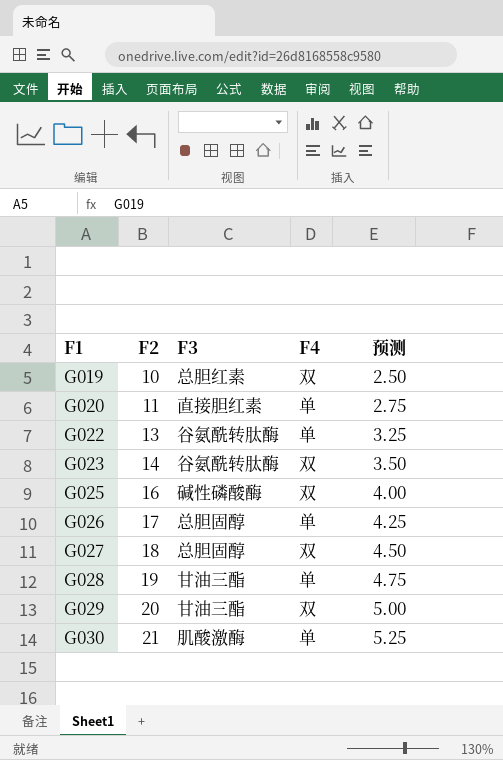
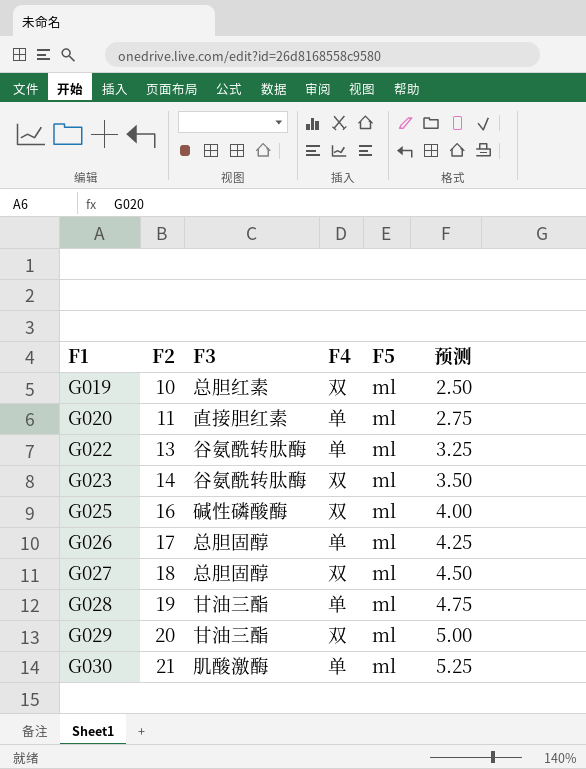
column F5 | position: none -> 5

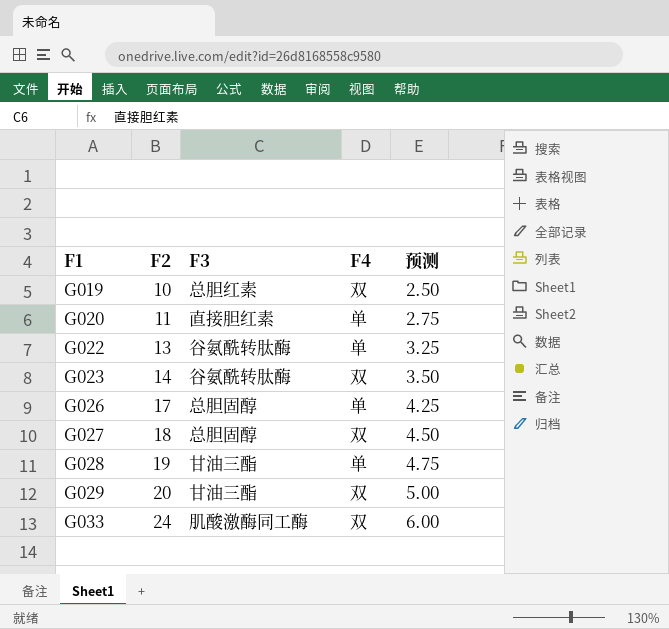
column F5 | position: 5 -> none
row G025: 16 | 碱性磷酸酶 | 双 | ml | 4.00 -> none
row G030: 21 | 肌酸激酶 | 单 | ml | 5.25 -> none
row G033: none -> 24 | 肌酸激酶同工酶 | 双 | 6.00

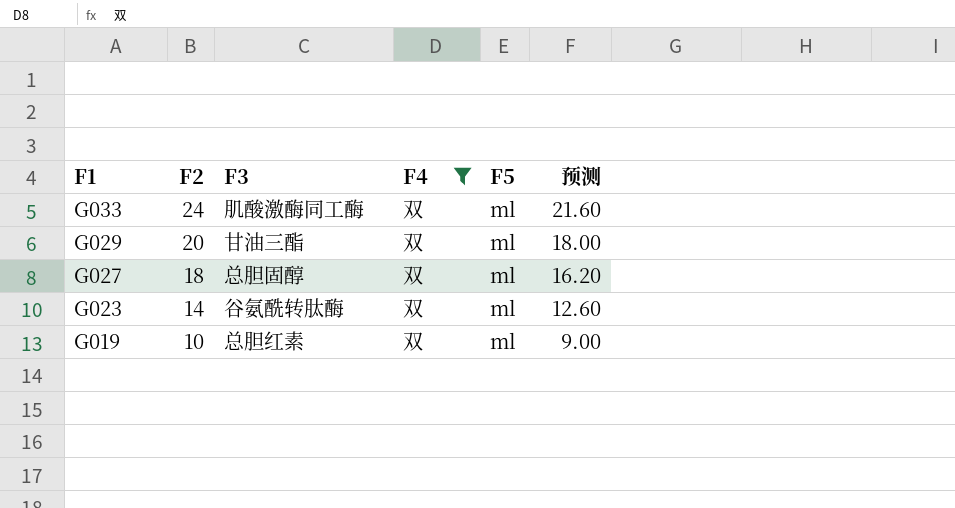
filter: none -> F4 = 双
row order: F1 ascending -> F1 descending
column F5 | position: none -> 5
column 预测 | formula: [F2] * 0.25 -> [F2] * 0.9

